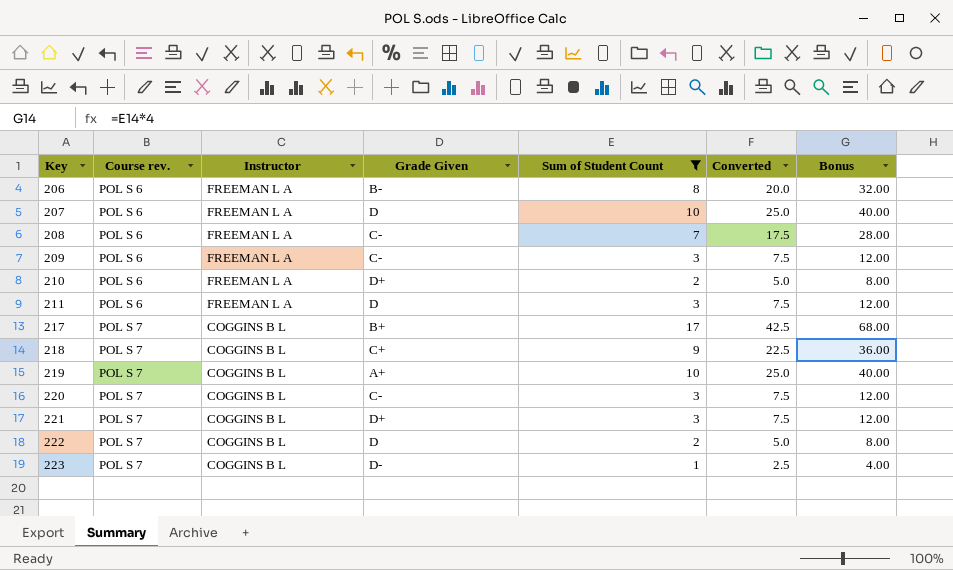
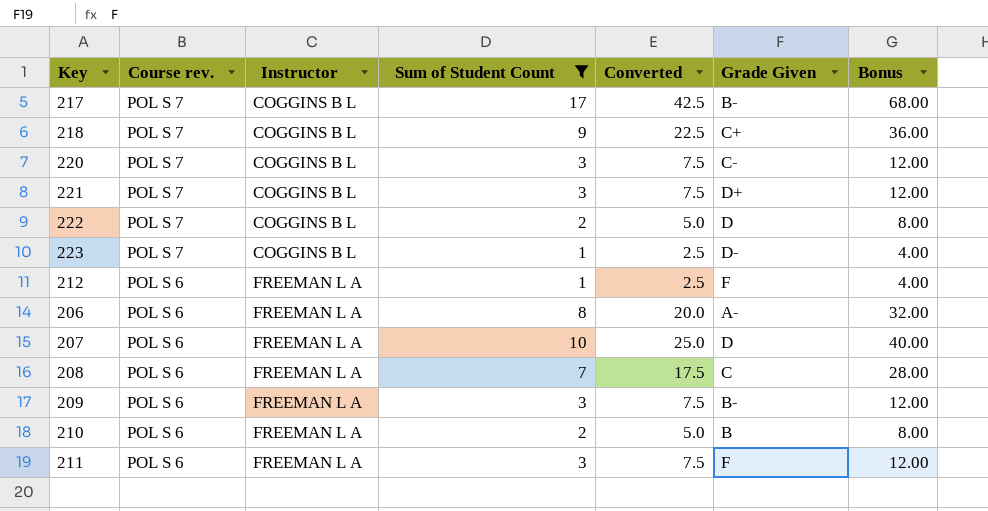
row order: Key ascending -> Course rev. descending
column Grade Given | position: 4 -> 6
row 219: POL S 7 | COGGINS B L | A+ | 10 | 25.0 | 40.00 -> none
217 | Grade Given: B+ -> B-
row 212: none -> POL S 6 | FREEMAN L A | 1 | 2.5 | F | 4.00
206 | Grade Given: B- -> A-
208 | Grade Given: C- -> C
209 | Grade Given: C- -> B-
210 | Grade Given: D+ -> B
211 | Grade Given: D -> F

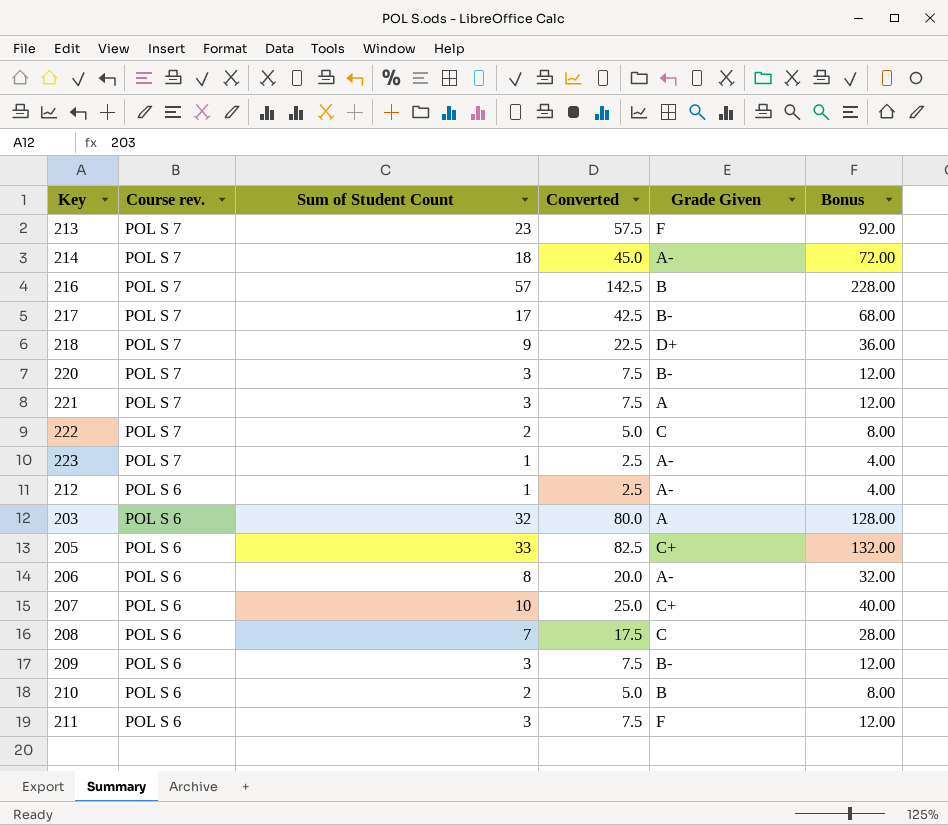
filter: Sum of Student Count <= 17 -> none
column Instructor | position: 3 -> none
218 | Grade Given: C+ -> D+
220 | Grade Given: C- -> B-
221 | Grade Given: D+ -> A
222 | Grade Given: D -> C
223 | Grade Given: D- -> A-
212 | Grade Given: F -> A-
207 | Grade Given: D -> C+

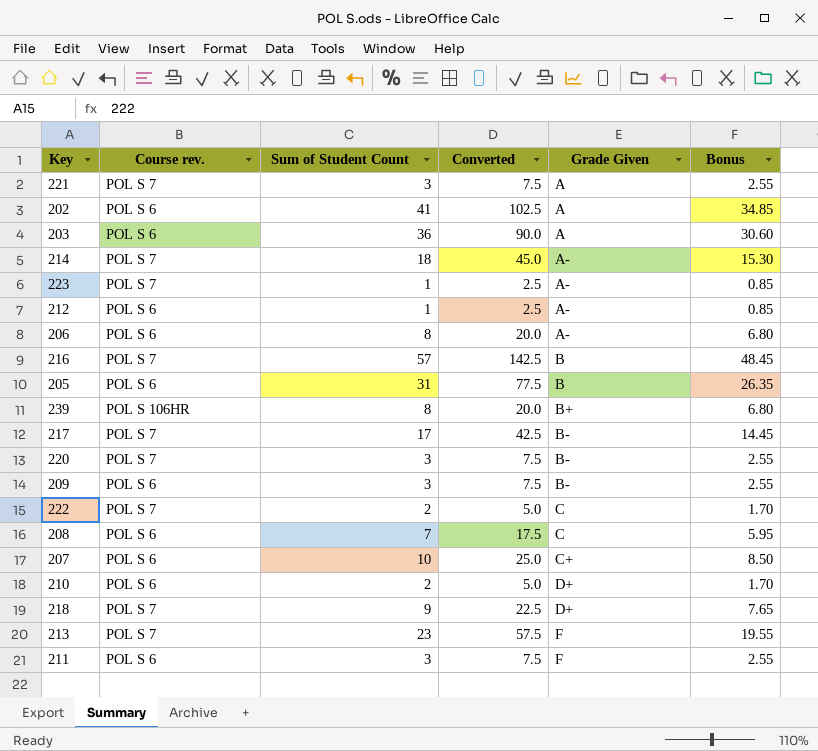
row order: Course rev. descending -> Grade Given ascending
column Bonus | formula: [Sum of Student Count] * 4 -> [Sum of Student Count] * 0.85
row 202: none -> POL S 6 | 41 | 102.5 | A | 34.85
203 | Sum of Student Count: 32 -> 36
203 | Converted: 80.0 -> 90.0
205 | Sum of Student Count: 33 -> 31
205 | Converted: 82.5 -> 77.5
205 | Grade Given: C+ -> B
row 239: none -> POL S 106HR | 8 | 20.0 | B+ | 6.80
210 | Grade Given: B -> D+

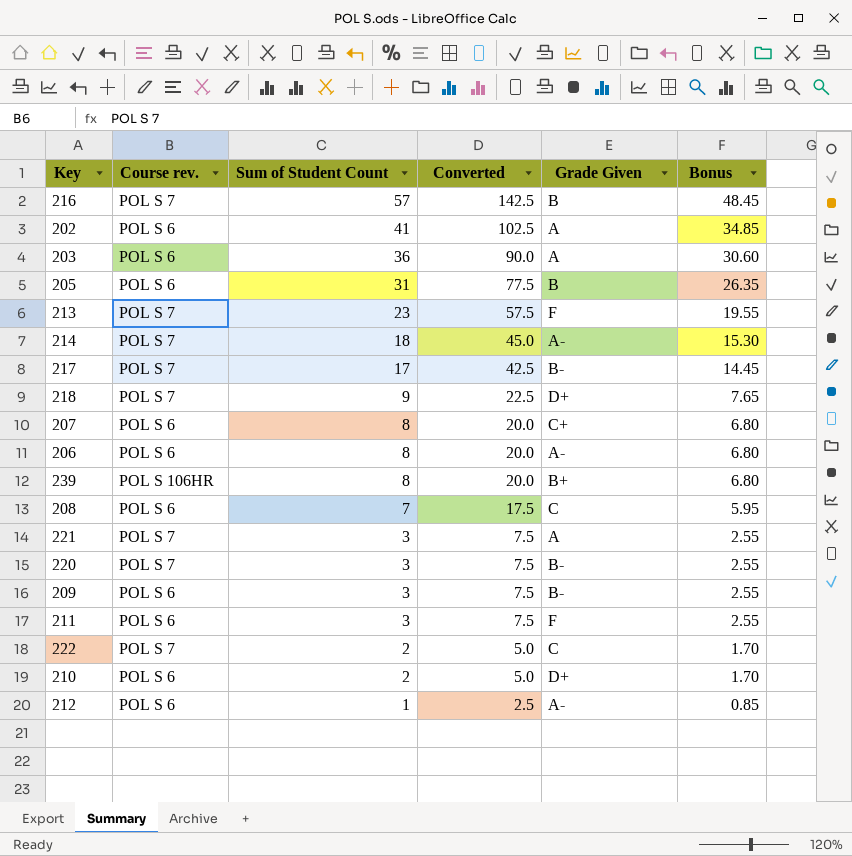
row order: Grade Given ascending -> Sum of Student Count descending
row 223: POL S 7 | 1 | 2.5 | A- | 0.85 -> none
207 | Sum of Student Count: 10 -> 8
207 | Converted: 25.0 -> 20.0
207 | Bonus: 8.50 -> 6.80

